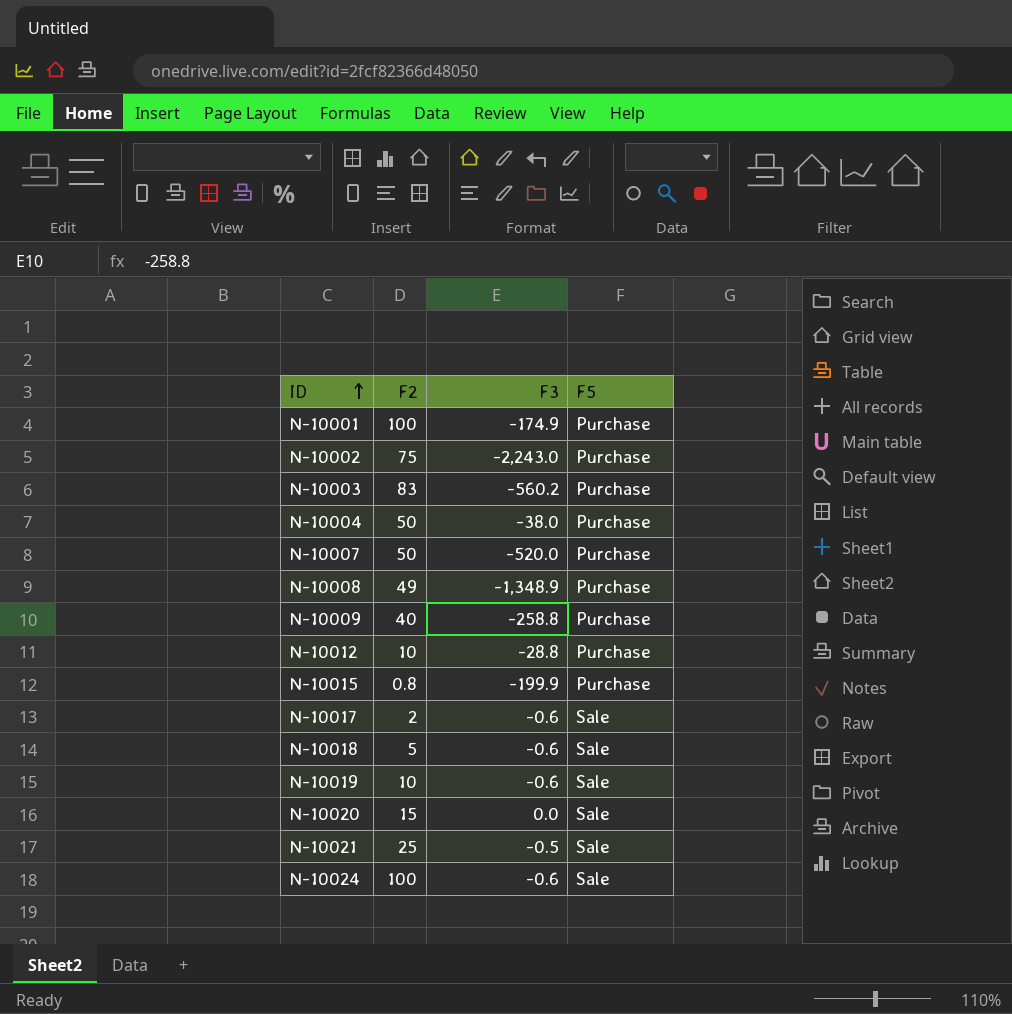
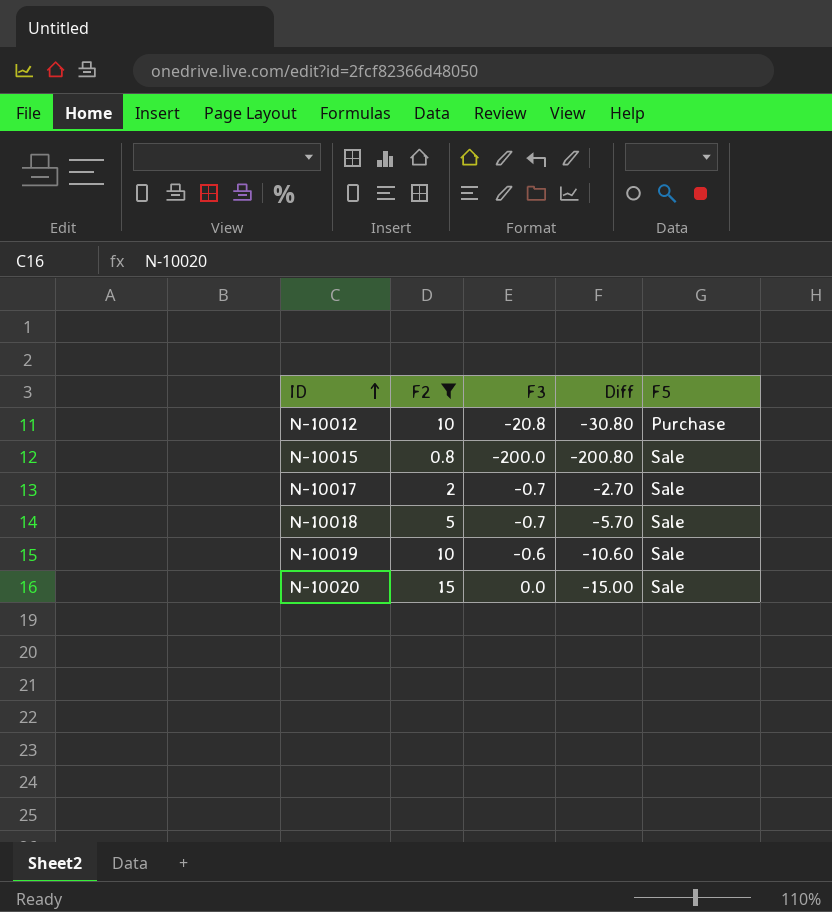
filter: none -> F2 <= 15
column Diff | formula: none -> [F3] - [F2]
N-10012 | F3: -28.8 -> -20.8
N-10015 | F3: -199.9 -> -200.0
N-10015 | F5: Purchase -> Sale
N-10017 | F3: -0.6 -> -0.7
N-10018 | F3: -0.6 -> -0.7

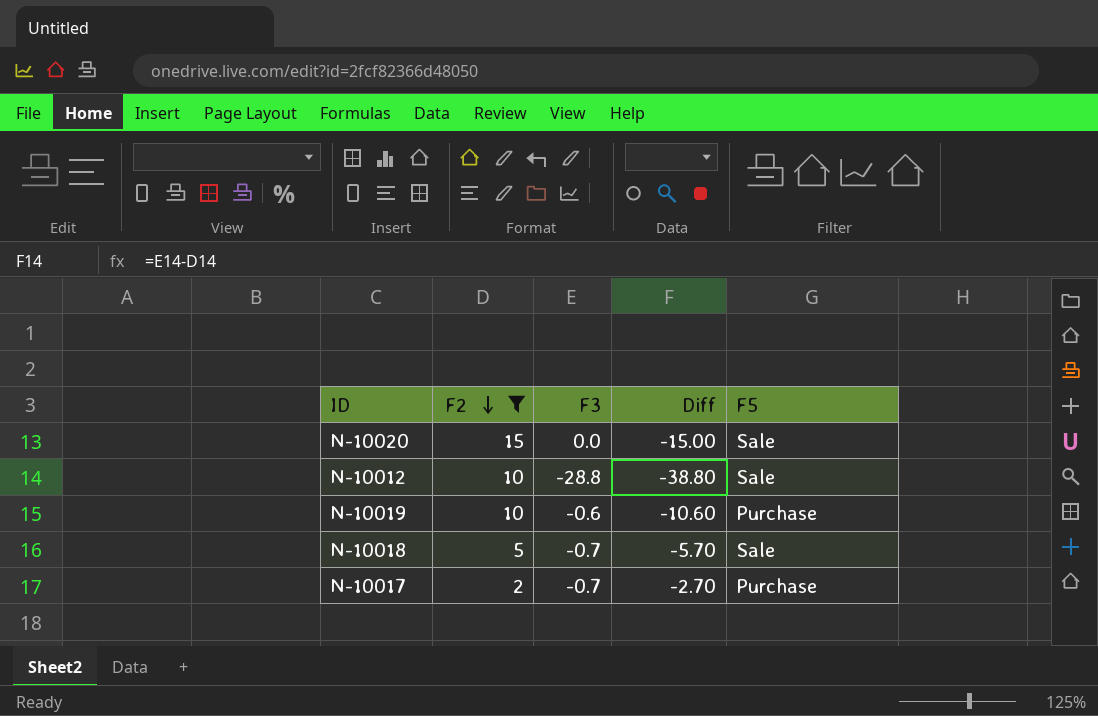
row order: ID ascending -> F2 descending
row N-10015: 0.8 | -200.0 | -200.80 | Sale -> none
N-10012 | F3: -20.8 -> -28.8
N-10012 | Diff: -30.80 -> -38.80
N-10012 | F5: Purchase -> Sale
N-10019 | F5: Sale -> Purchase
N-10017 | F5: Sale -> Purchase

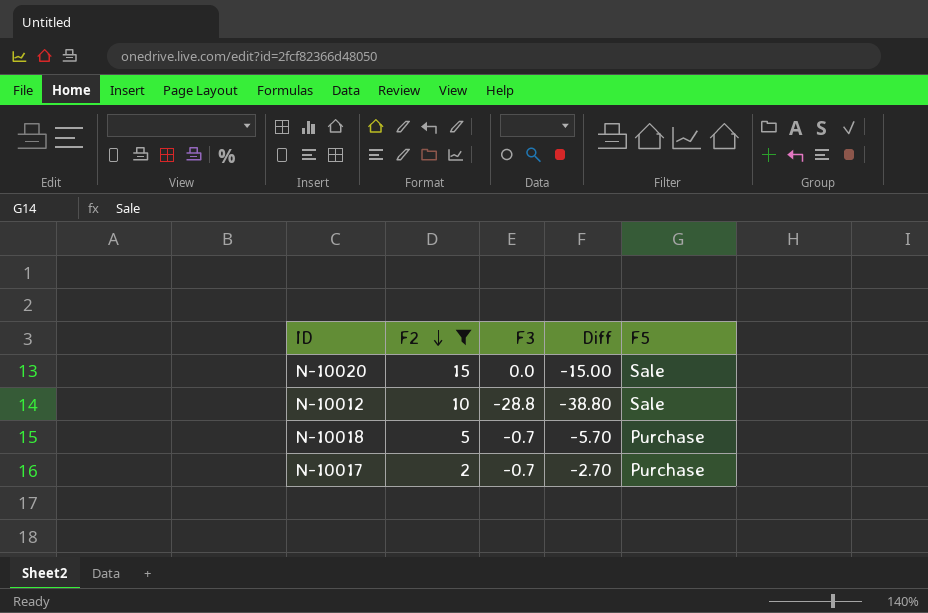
row N-10019: 10 | -0.6 | -10.60 | Purchase -> none
N-10018 | F5: Sale -> Purchase

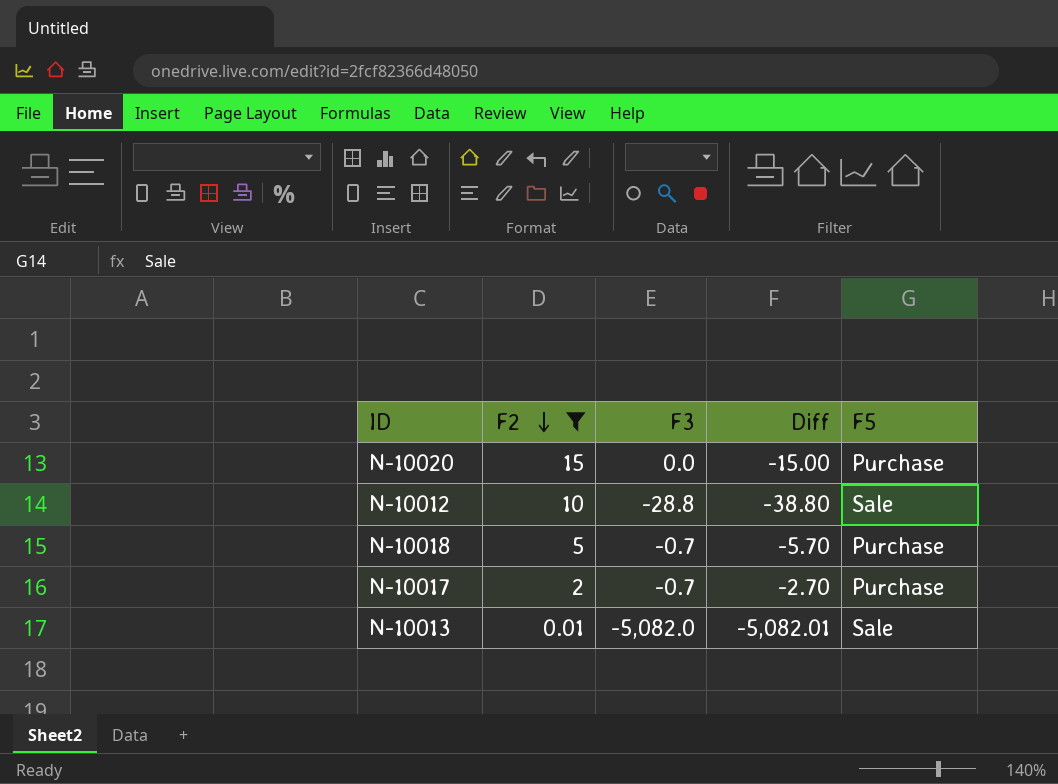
N-10020 | F5: Sale -> Purchase
row N-10013: none -> 0.01 | -5,082.0 | -5,082.01 | Sale

